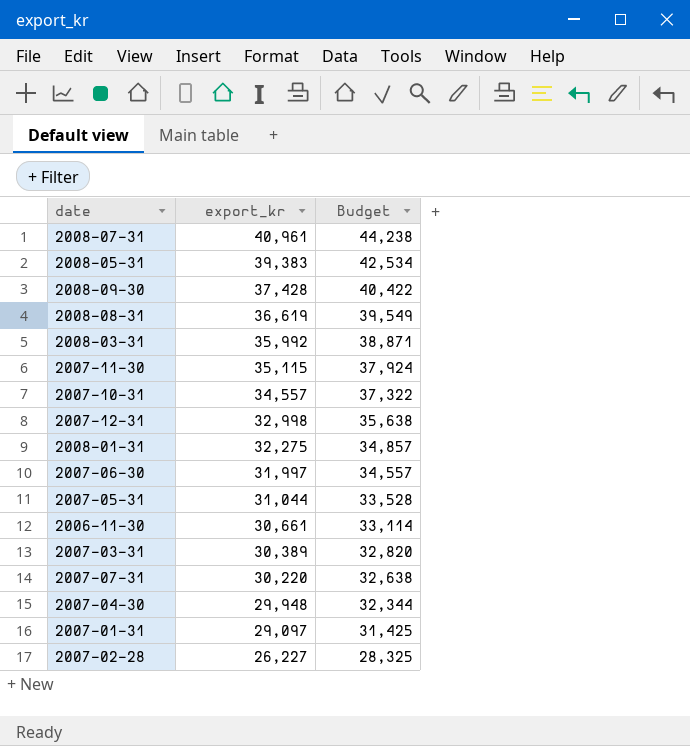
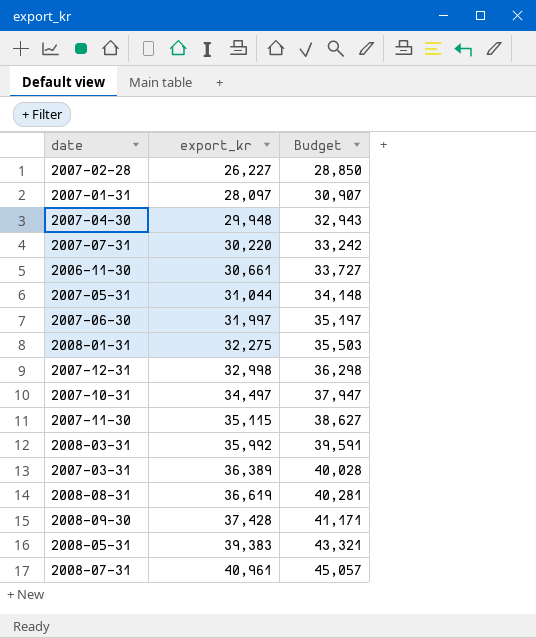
row order: export_kr descending -> export_kr ascending
column Budget | formula: [export_kr] * 1.08 -> [export_kr] * 1.1
2007-01-31 | export_kr: 29,097 -> 28,097
2007-10-31 | export_kr: 34,557 -> 34,497
2007-03-31 | export_kr: 30,389 -> 36,389

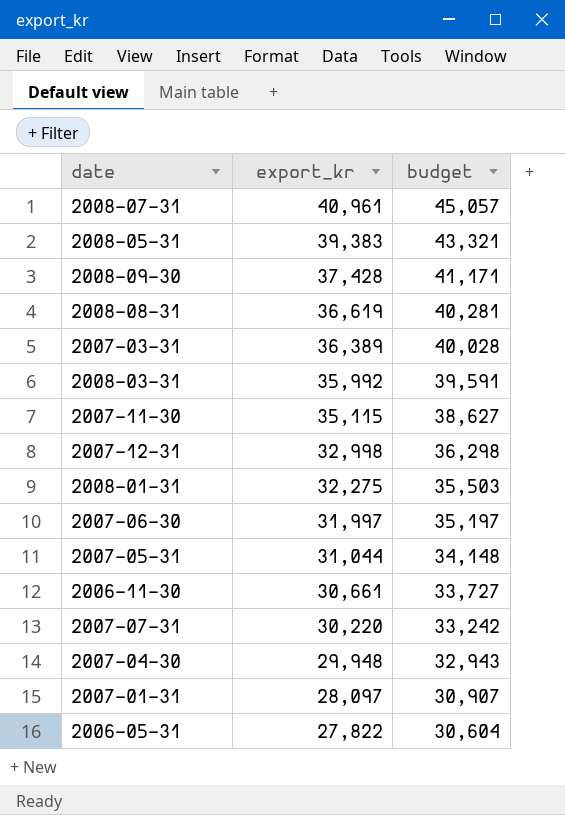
row order: export_kr ascending -> export_kr descending
column name: Budget -> budget
row 2007-02-28: 26,227 | 28,850 -> none
row 2007-10-31: 34,497 | 37,947 -> none
row 2006-05-31: none -> 27,822 | 30,604

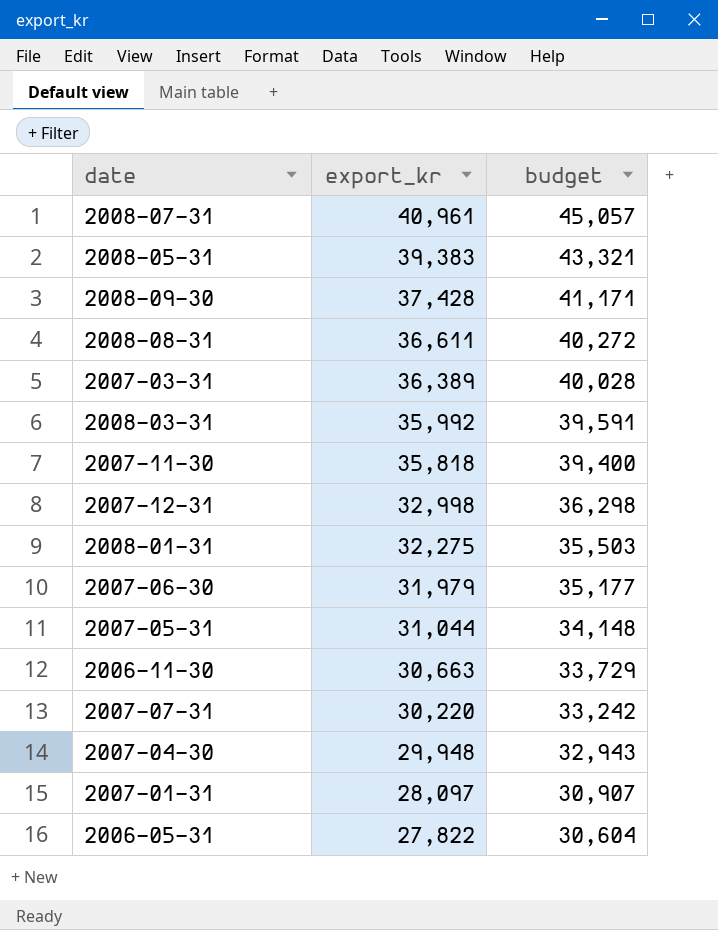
2008-08-31 | export_kr: 36,619 -> 36,611
2008-08-31 | budget: 40,281 -> 40,272
2007-11-30 | export_kr: 35,115 -> 35,818
2007-11-30 | budget: 38,627 -> 39,400
2007-06-30 | export_kr: 31,997 -> 31,979
2007-06-30 | budget: 35,197 -> 35,177
2006-11-30 | export_kr: 30,661 -> 30,663
2006-11-30 | budget: 33,727 -> 33,729

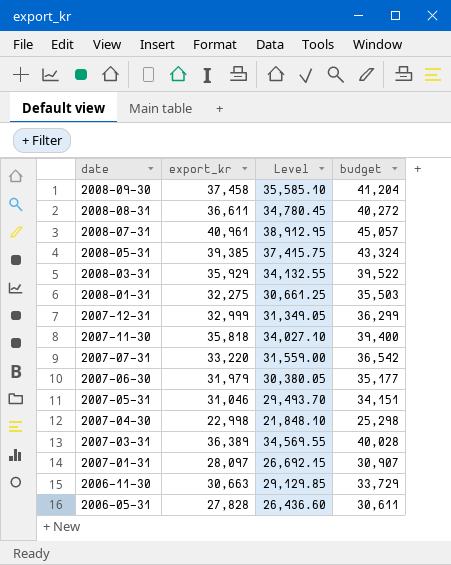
row order: export_kr descending -> date descending
column Level | formula: none -> [export_kr] * 0.95
2008-09-30 | export_kr: 37,428 -> 37,458
2008-09-30 | budget: 41,171 -> 41,204
2008-05-31 | export_kr: 39,383 -> 39,385
2008-05-31 | budget: 43,321 -> 43,324
2008-03-31 | export_kr: 35,992 -> 35,929
2008-03-31 | budget: 39,591 -> 39,522
2007-12-31 | export_kr: 32,998 -> 32,999
2007-12-31 | budget: 36,298 -> 36,299
2007-07-31 | export_kr: 30,220 -> 33,220
2007-07-31 | budget: 33,242 -> 36,542
2007-05-31 | export_kr: 31,044 -> 31,046
2007-05-31 | budget: 34,148 -> 34,151
2007-04-30 | export_kr: 29,948 -> 22,998
2007-04-30 | budget: 32,943 -> 25,298
2006-05-31 | export_kr: 27,822 -> 27,828
2006-05-31 | budget: 30,604 -> 30,611

